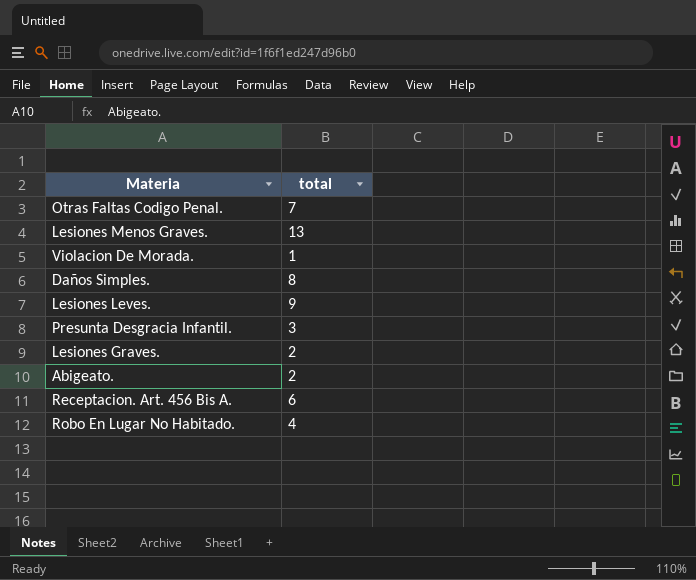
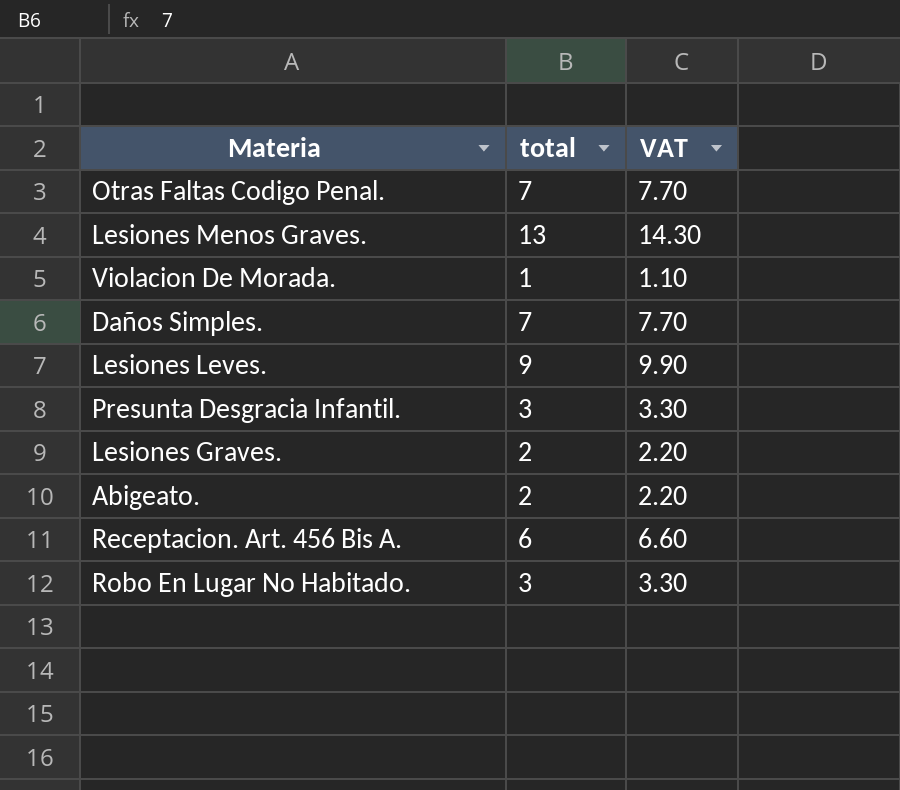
column VAT | formula: none -> [total] * 1.1
Daños Simples. | total: 8 -> 7
Robo En Lugar No Habitado. | total: 4 -> 3

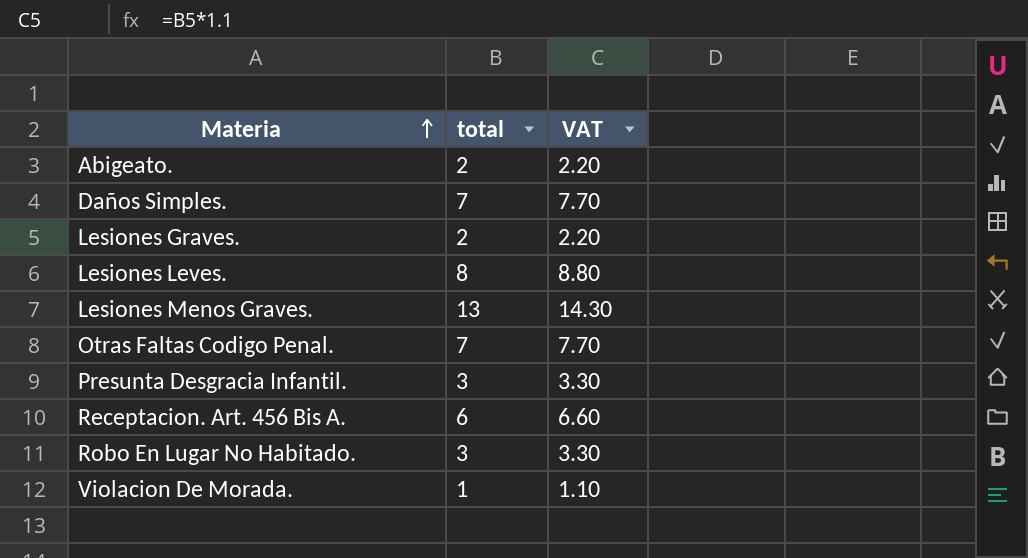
row order: none -> Materia ascending
Lesiones Leves. | total: 9 -> 8
Lesiones Leves. | VAT: 9.90 -> 8.80

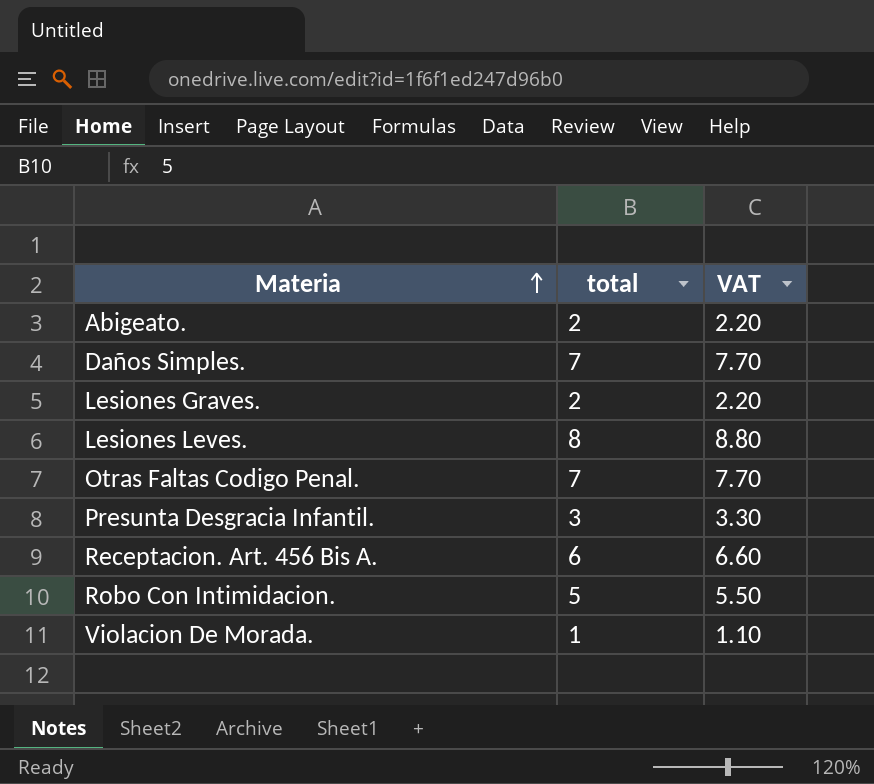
row Lesiones Menos Graves.: 13 | 14.30 -> none
row Robo En Lugar No Habitado.: 3 | 3.30 -> none
row Robo Con Intimidacion.: none -> 5 | 5.50

